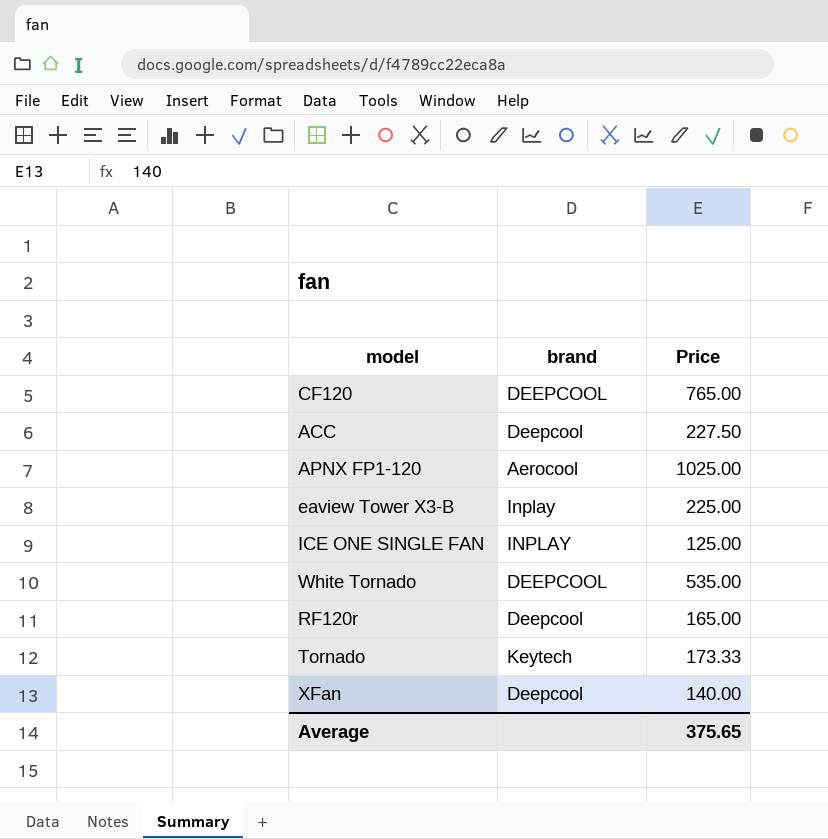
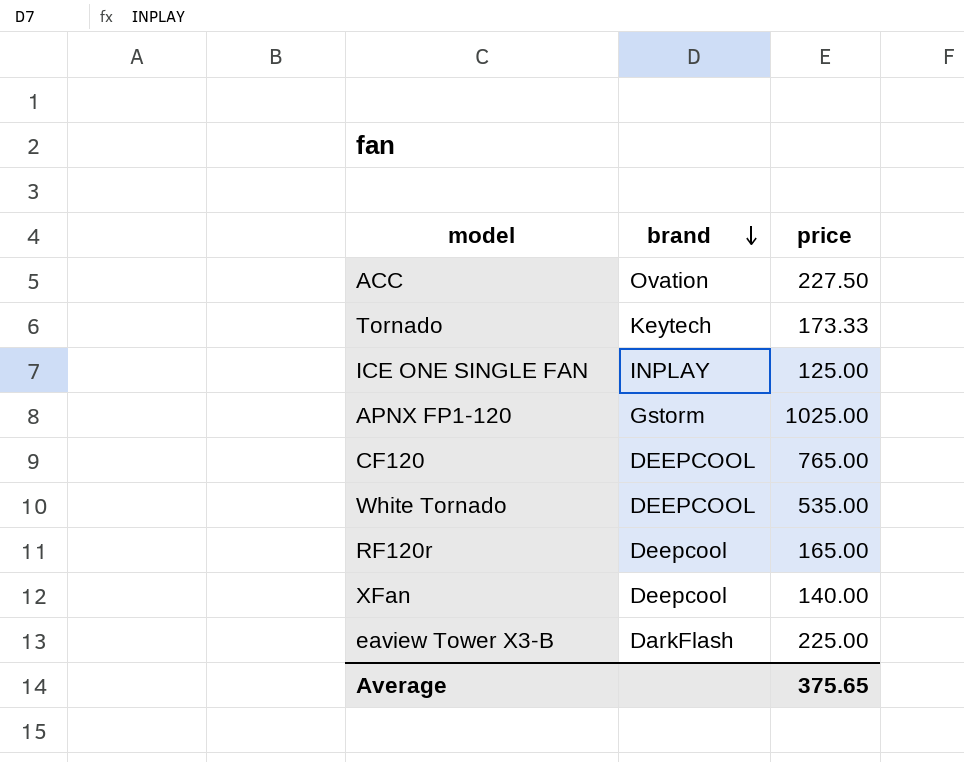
row order: none -> brand descending
column name: Price -> price
ACC | brand: Deepcool -> Ovation
APNX FP1-120 | brand: Aerocool -> Gstorm
eaview Tower X3-B | brand: Inplay -> DarkFlash

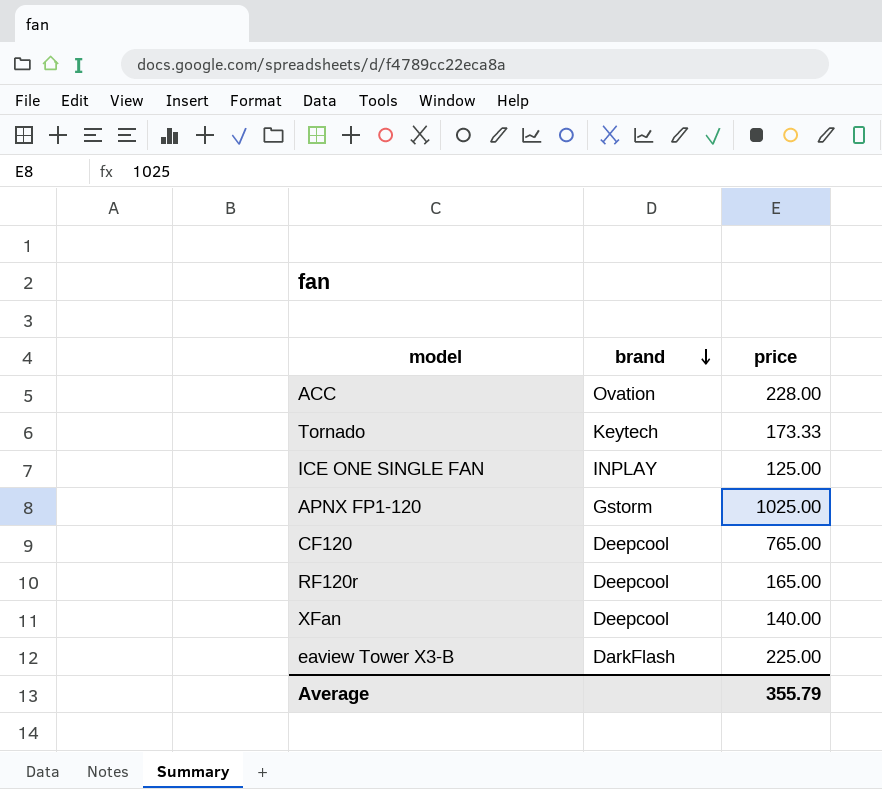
row White Tornado: DEEPCOOL | 535.00 -> none
ACC | price: 227.50 -> 228.00
CF120 | brand: DEEPCOOL -> Deepcool
Average | price: 375.65 -> 355.79

